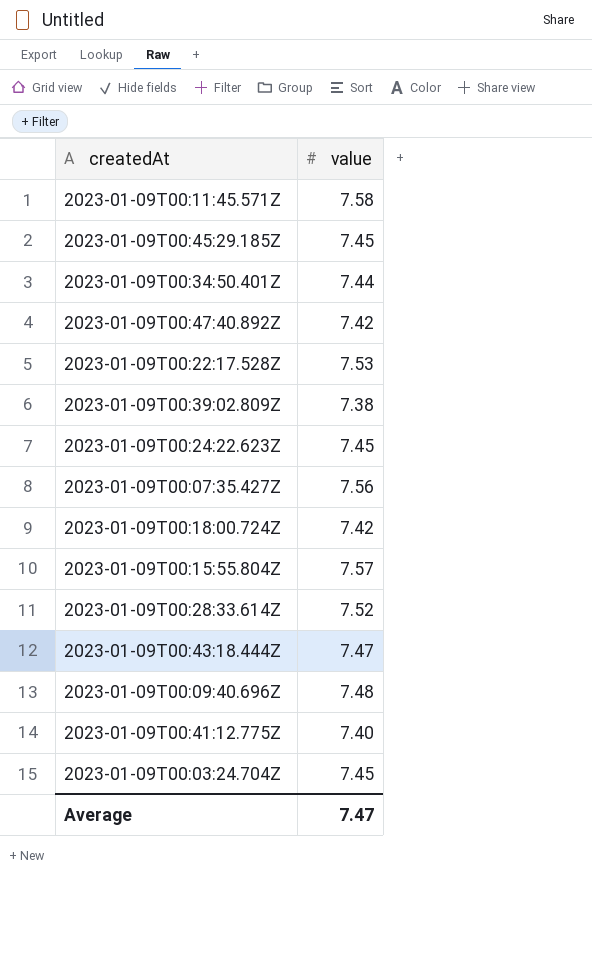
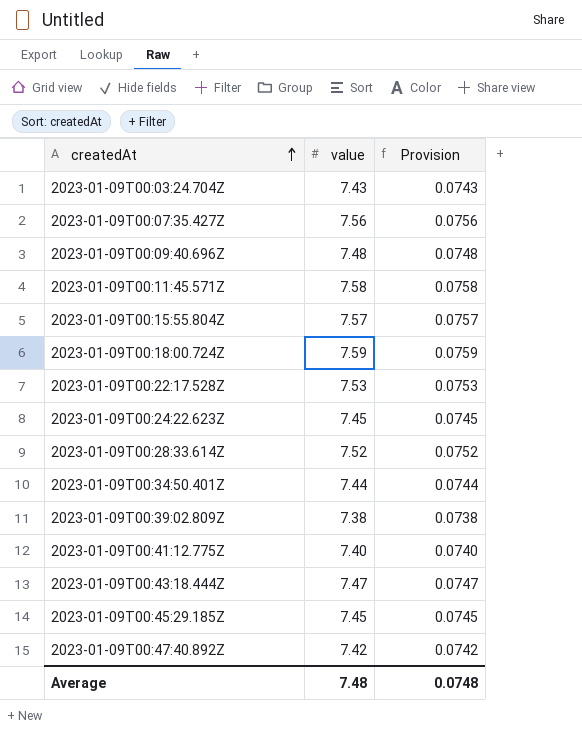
row order: none -> createdAt ascending
column Provision | formula: none -> [value] * 0.01
2023-01-09T00:03:24.704Z | value: 7.45 -> 7.43
2023-01-09T00:18:00.724Z | value: 7.42 -> 7.59
Average | value: 7.47 -> 7.48

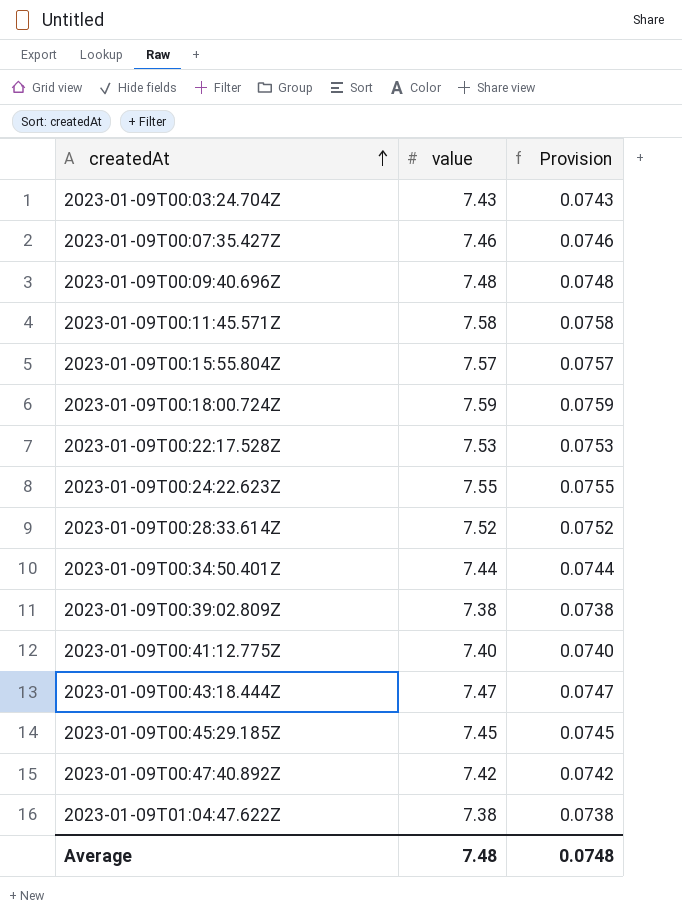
2023-01-09T00:07:35.427Z | value: 7.56 -> 7.46
2023-01-09T00:07:35.427Z | Provision: 0.0756 -> 0.0746
2023-01-09T00:24:22.623Z | value: 7.45 -> 7.55
2023-01-09T00:24:22.623Z | Provision: 0.0745 -> 0.0755
row 2023-01-09T01:04:47.622Z: none -> 7.38 | 0.0738

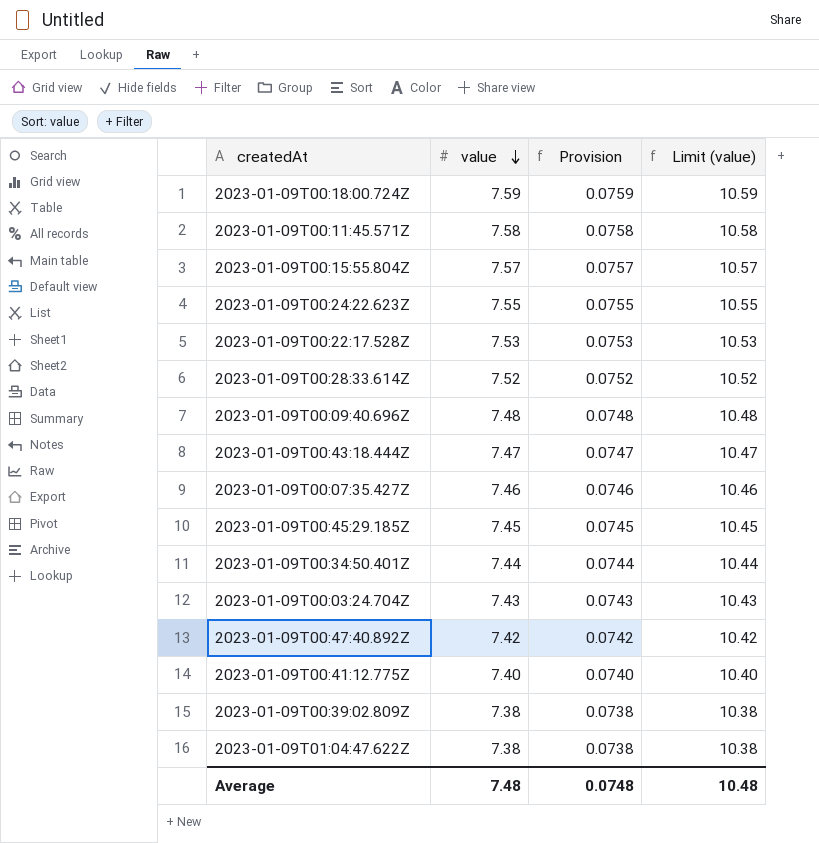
row order: createdAt ascending -> value descending
column Limit (value) | formula: none -> [value] + 3

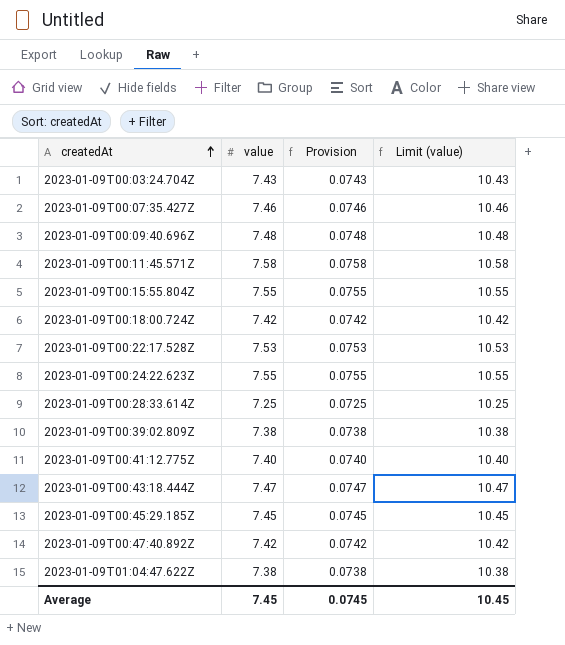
row order: value descending -> createdAt ascending
row 2023-01-09T00:34:50.401Z: 7.44 | 0.0744 | 10.44 -> none
2023-01-09T00:15:55.804Z | value: 7.57 -> 7.55
2023-01-09T00:15:55.804Z | Provision: 0.0757 -> 0.0755
2023-01-09T00:15:55.804Z | Limit (value): 10.57 -> 10.55
2023-01-09T00:18:00.724Z | value: 7.59 -> 7.42
2023-01-09T00:18:00.724Z | Provision: 0.0759 -> 0.0742
2023-01-09T00:18:00.724Z | Limit (value): 10.59 -> 10.42
2023-01-09T00:28:33.614Z | value: 7.52 -> 7.25
2023-01-09T00:28:33.614Z | Provision: 0.0752 -> 0.0725
2023-01-09T00:28:33.614Z | Limit (value): 10.52 -> 10.25
Average | value: 7.48 -> 7.45
Average | Provision: 0.0748 -> 0.0745
Average | Limit (value): 10.48 -> 10.45

